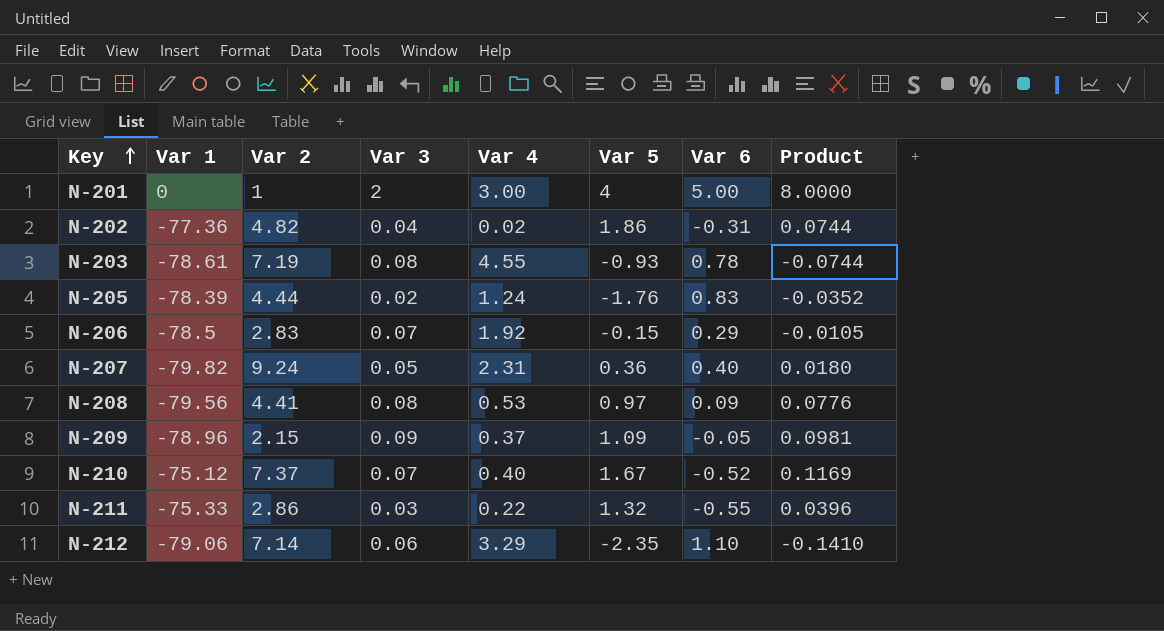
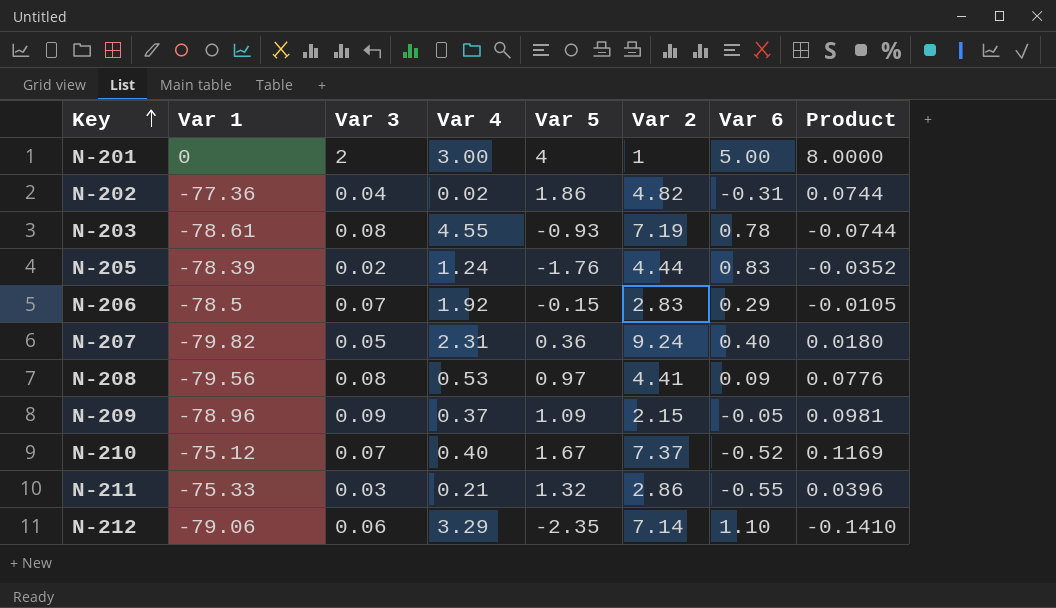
column Var 2 | position: 3 -> 6
N-211 | Var 4: 0.22 -> 0.21

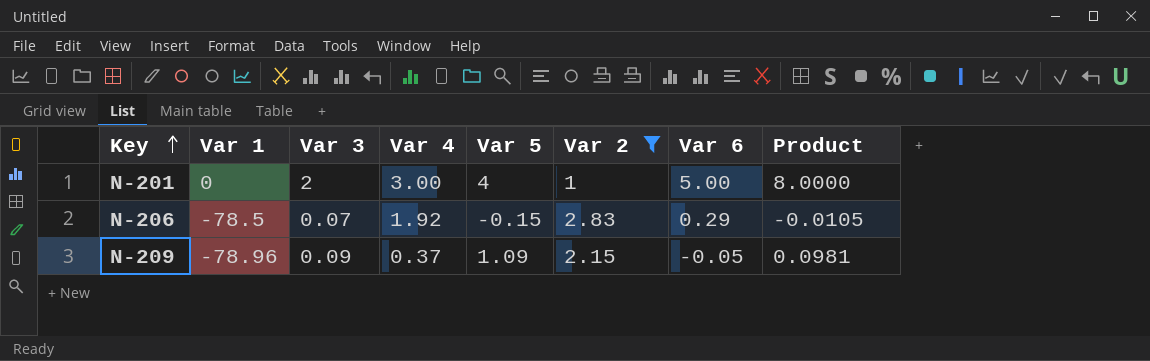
filter: none -> Var 2 <= 2.83

